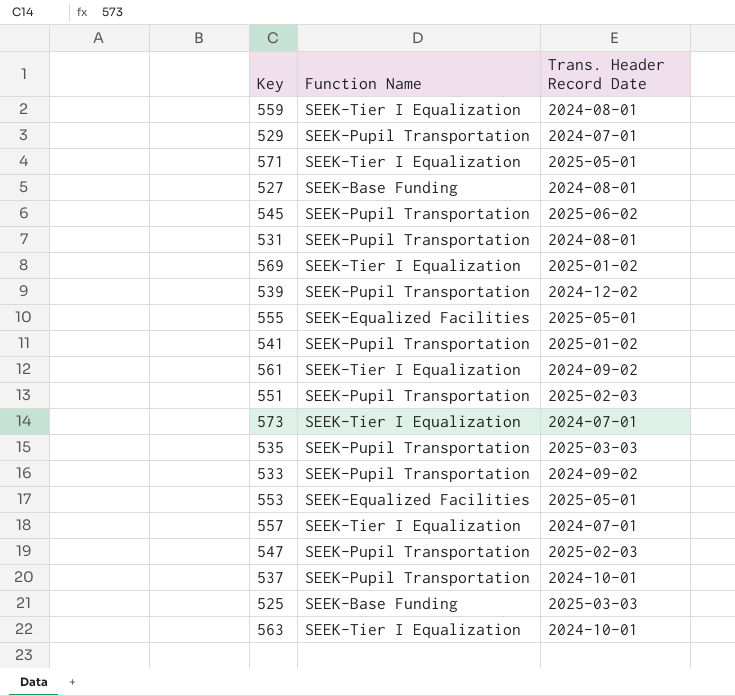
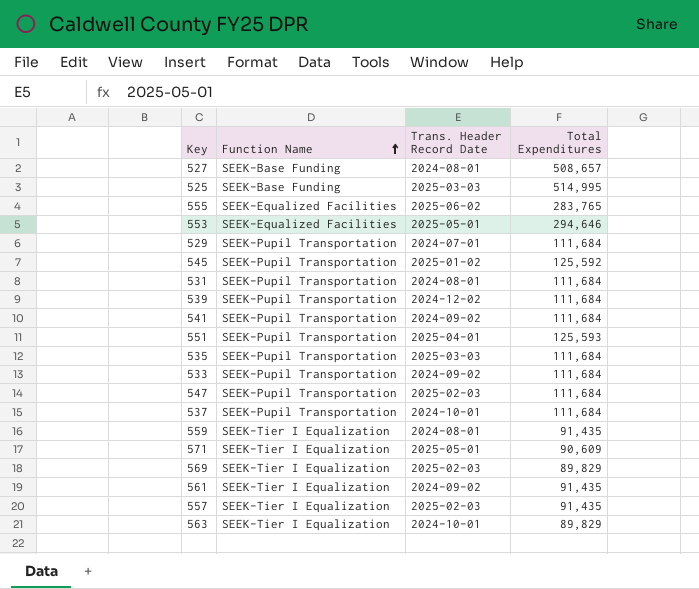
row order: none -> Function Name ascending
column Total Expenditures | position: none -> 4
row 573: SEEK-Tier I Equalization | 2024-07-01 -> none
555 | Trans. Header Record Date: 2025-05-01 -> 2025-06-02
545 | Trans. Header Record Date: 2025-06-02 -> 2025-01-02
541 | Trans. Header Record Date: 2025-01-02 -> 2024-09-02
551 | Trans. Header Record Date: 2025-02-03 -> 2025-04-01
569 | Trans. Header Record Date: 2025-01-02 -> 2025-02-03
557 | Trans. Header Record Date: 2024-07-01 -> 2025-02-03

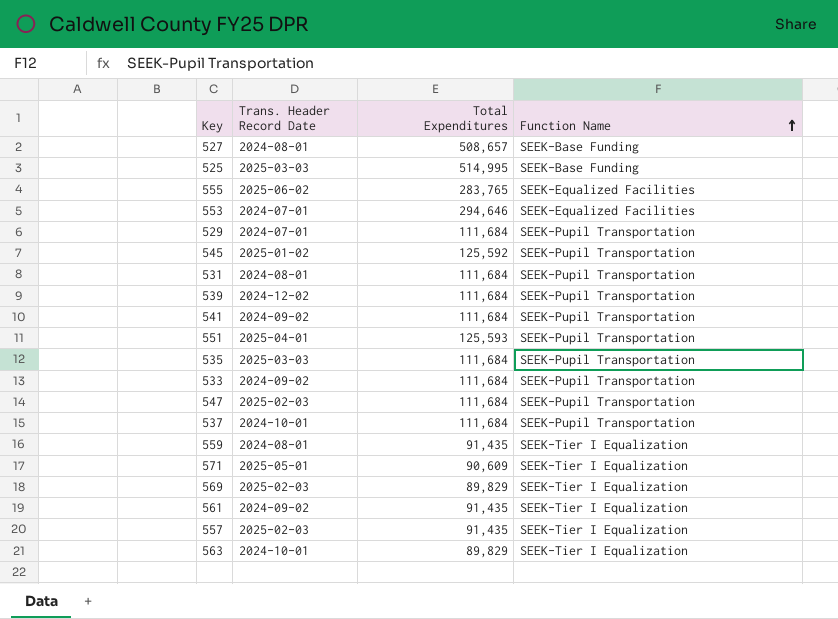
column Function Name | position: 2 -> 4
553 | Trans. Header Record Date: 2025-05-01 -> 2024-07-01

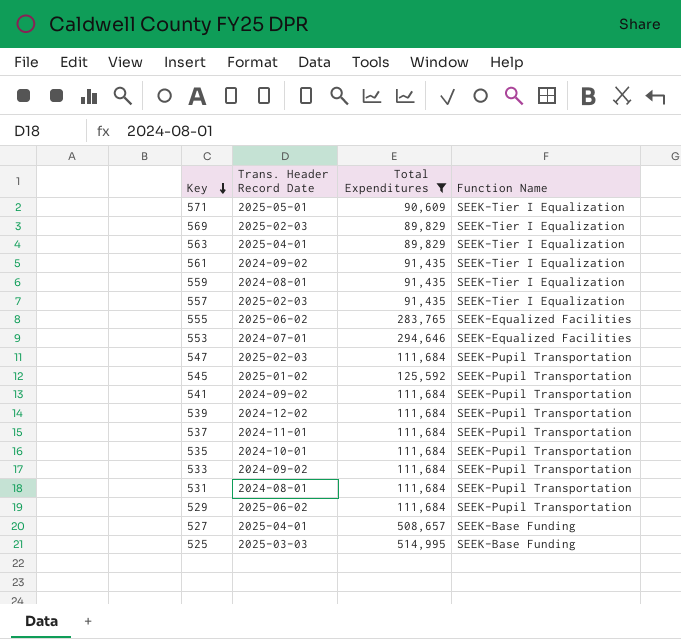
filter: none -> Total Expenditures != 125,593
row order: Function Name ascending -> Key descending
563 | Trans. Header Record Date: 2024-10-01 -> 2025-04-01
537 | Trans. Header Record Date: 2024-10-01 -> 2024-11-01
535 | Trans. Header Record Date: 2025-03-03 -> 2024-10-01
529 | Trans. Header Record Date: 2024-07-01 -> 2025-06-02
527 | Trans. Header Record Date: 2024-08-01 -> 2025-04-01

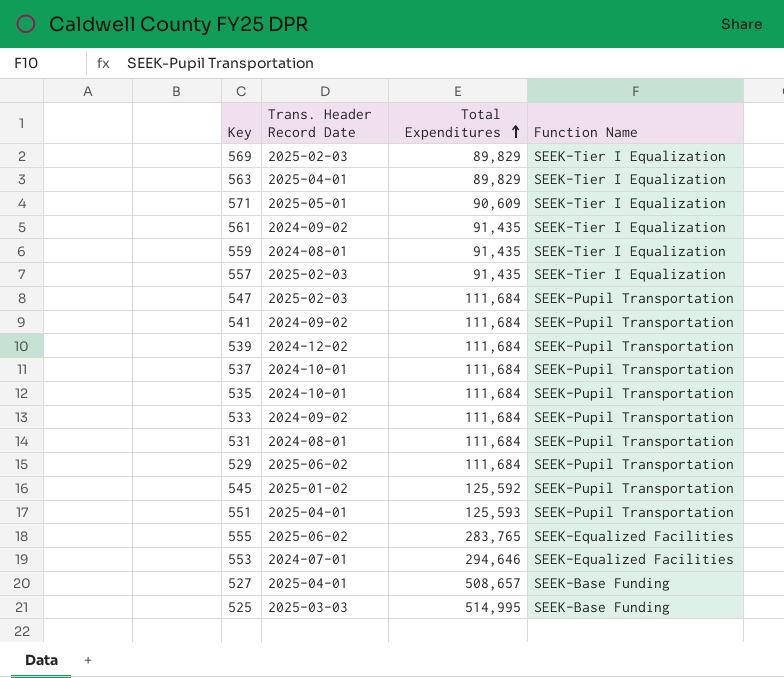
filter: Total Expenditures != 125,593 -> none
row order: Key descending -> Total Expenditures ascending
537 | Trans. Header Record Date: 2024-11-01 -> 2024-10-01

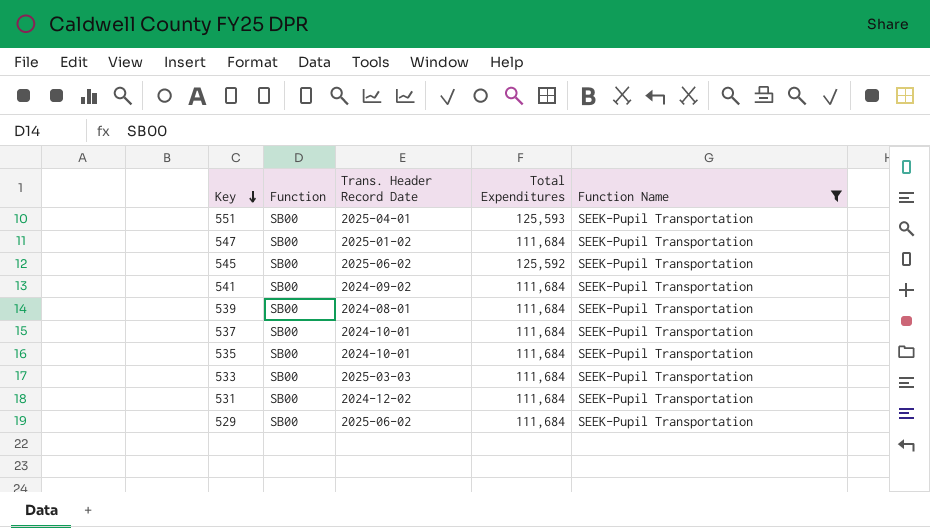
filter: none -> Function Name = SEEK-Pupil Transportation
row order: Total Expenditures ascending -> Key descending
column Function | position: none -> 2
547 | Trans. Header Record Date: 2025-02-03 -> 2025-01-02
545 | Trans. Header Record Date: 2025-01-02 -> 2025-06-02
539 | Trans. Header Record Date: 2024-12-02 -> 2024-08-01
533 | Trans. Header Record Date: 2024-09-02 -> 2025-03-03
531 | Trans. Header Record Date: 2024-08-01 -> 2024-12-02

